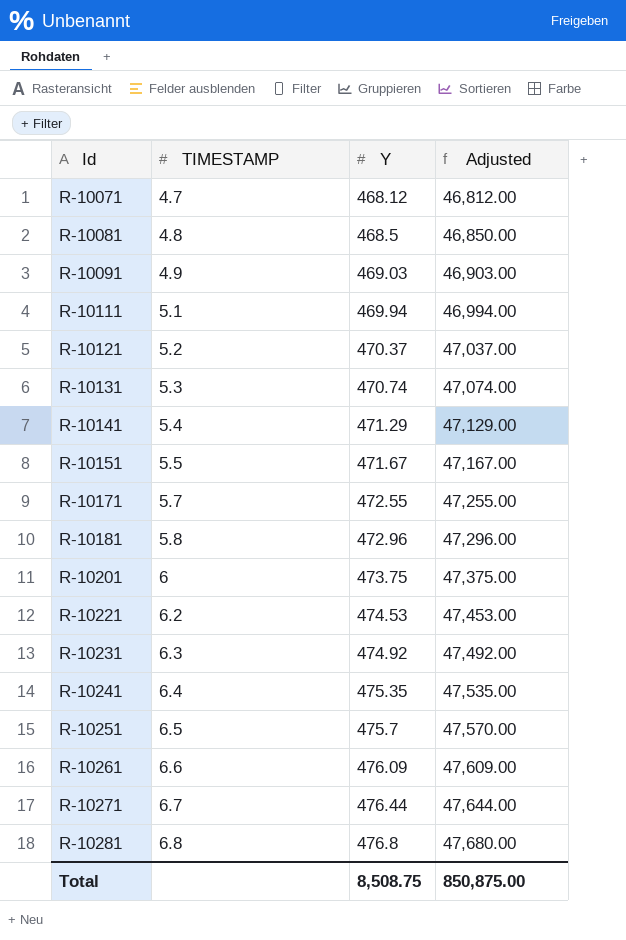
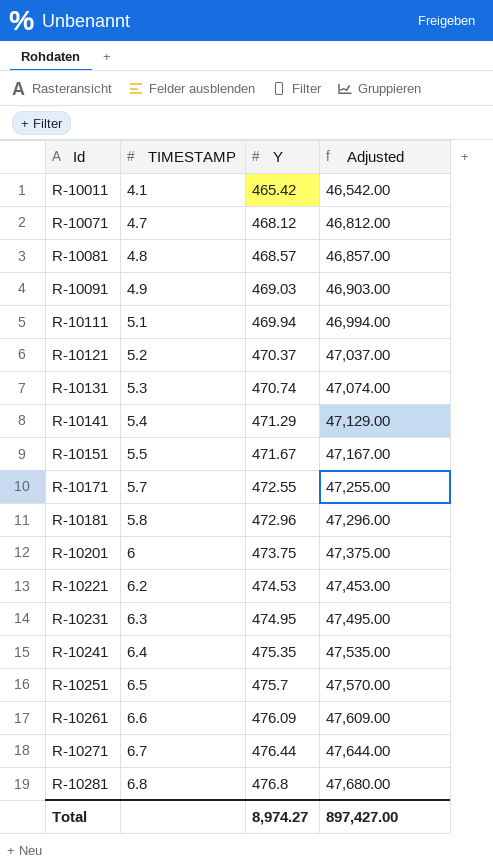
row R-10011: none -> 4.1 | 465.42 | 46,542.00
R-10081 | Y: 468.5 -> 468.57
R-10081 | Adjusted: 46,850.00 -> 46,857.00
R-10231 | Y: 474.92 -> 474.95
R-10231 | Adjusted: 47,492.00 -> 47,495.00
Total | Y: 8,508.75 -> 8,974.27
Total | Adjusted: 850,875.00 -> 897,427.00

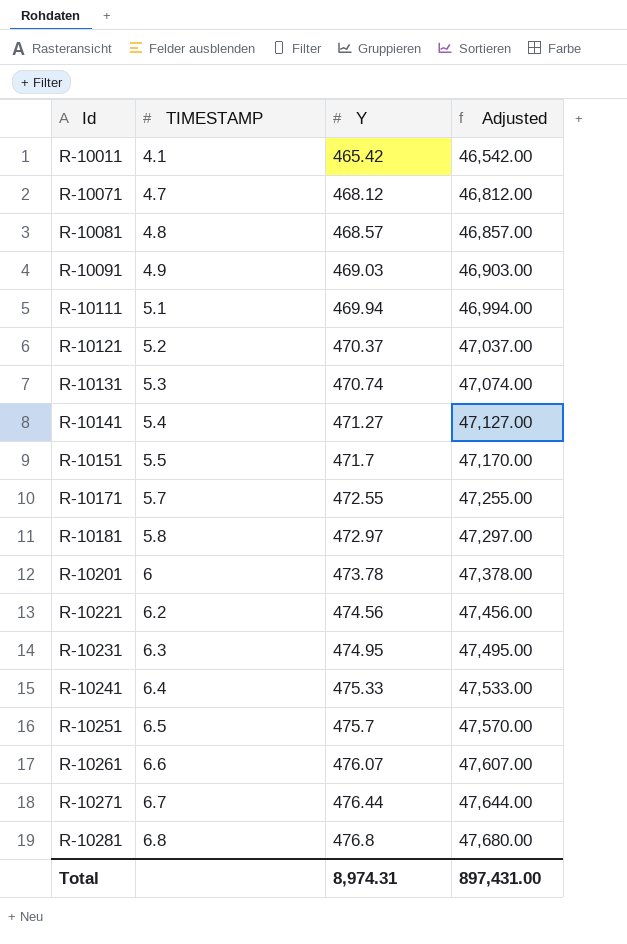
R-10141 | Y: 471.29 -> 471.27
R-10141 | Adjusted: 47,129.00 -> 47,127.00
R-10151 | Y: 471.67 -> 471.7
R-10151 | Adjusted: 47,167.00 -> 47,170.00
R-10181 | Y: 472.96 -> 472.97
R-10181 | Adjusted: 47,296.00 -> 47,297.00
R-10201 | Y: 473.75 -> 473.78
R-10201 | Adjusted: 47,375.00 -> 47,378.00
R-10221 | Y: 474.53 -> 474.56
R-10221 | Adjusted: 47,453.00 -> 47,456.00
R-10241 | Y: 475.35 -> 475.33
R-10241 | Adjusted: 47,535.00 -> 47,533.00
R-10261 | Y: 476.09 -> 476.07
R-10261 | Adjusted: 47,609.00 -> 47,607.00
Total | Y: 8,974.27 -> 8,974.31
Total | Adjusted: 897,427.00 -> 897,431.00

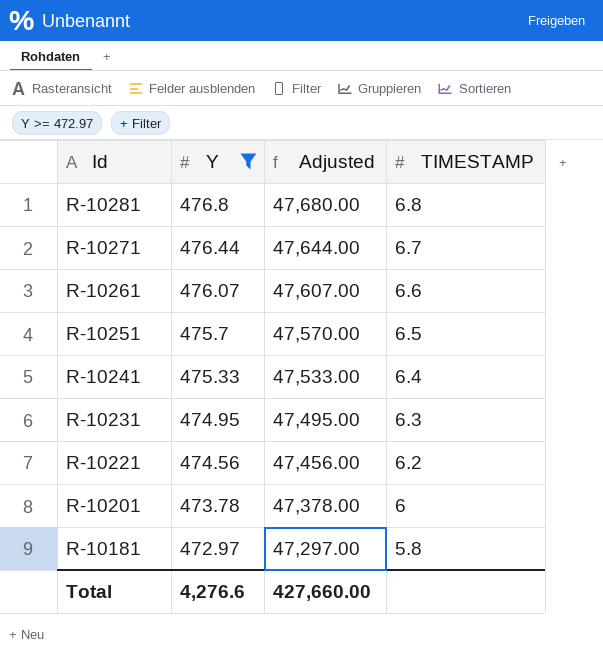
filter: none -> Y >= 472.97
row order: Id ascending -> Id descending
column TIMESTAMP | position: 2 -> 4
Total | Y: 8,974.31 -> 4,276.6
Total | Adjusted: 897,431.00 -> 427,660.00

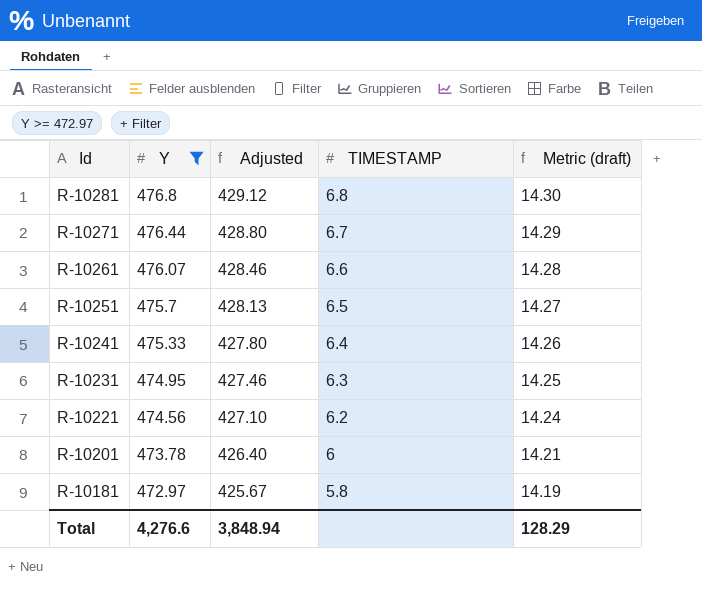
column Adjusted | formula: [Y] * 100 -> [Y] * 0.9
column Metric (draft) | formula: none -> [Y] * 0.03
Total | Adjusted: 427,660.00 -> 3,848.94

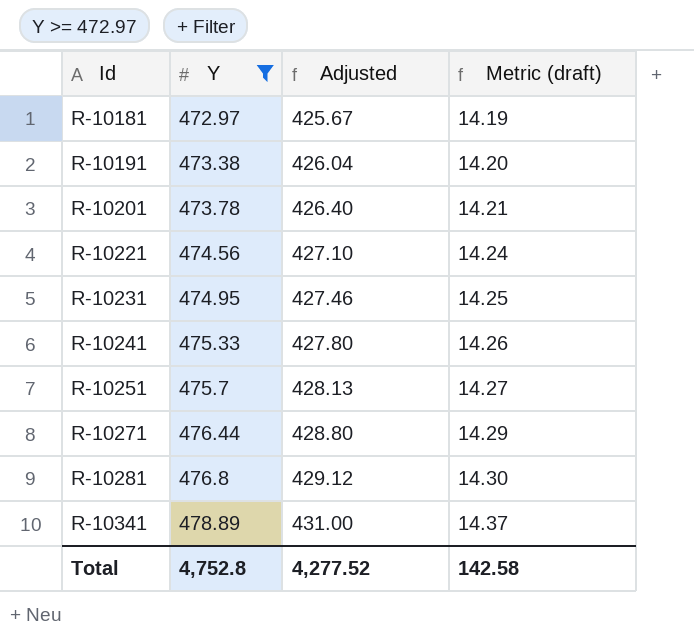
row order: Id descending -> Id ascending
column TIMESTAMP | position: 4 -> none
row R-10261: 476.07 | 428.46 | 6.6 | 14.28 -> none
row R-10191: none -> 473.38 | 426.04 | 14.20
row R-10341: none -> 478.89 | 431.00 | 14.37
Total | Y: 4,276.6 -> 4,752.8
Total | Adjusted: 3,848.94 -> 4,277.52
Total | Metric (draft): 128.29 -> 142.58

